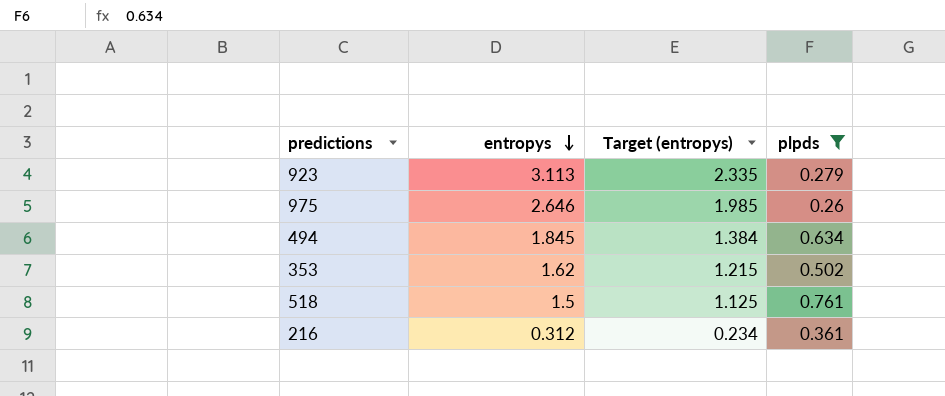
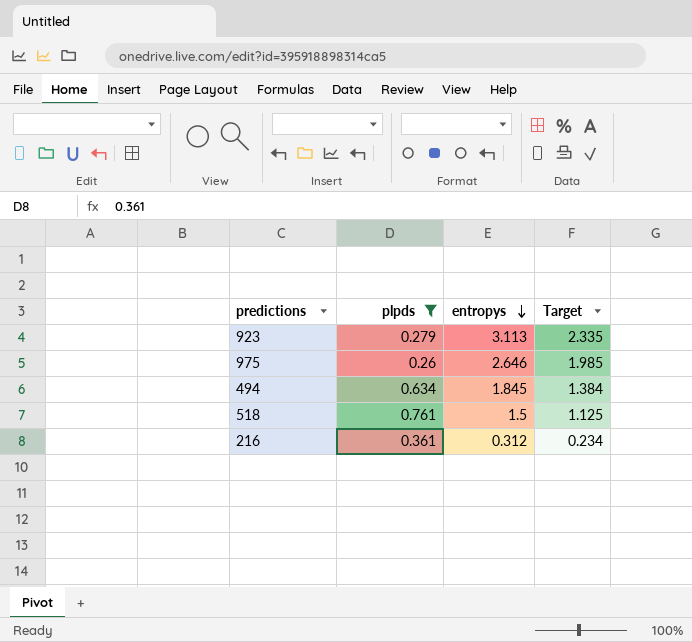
column plpds | position: 4 -> 2
column name: Target (entropys) -> Target
row 353: 1.62 | 1.215 | 0.502 -> none

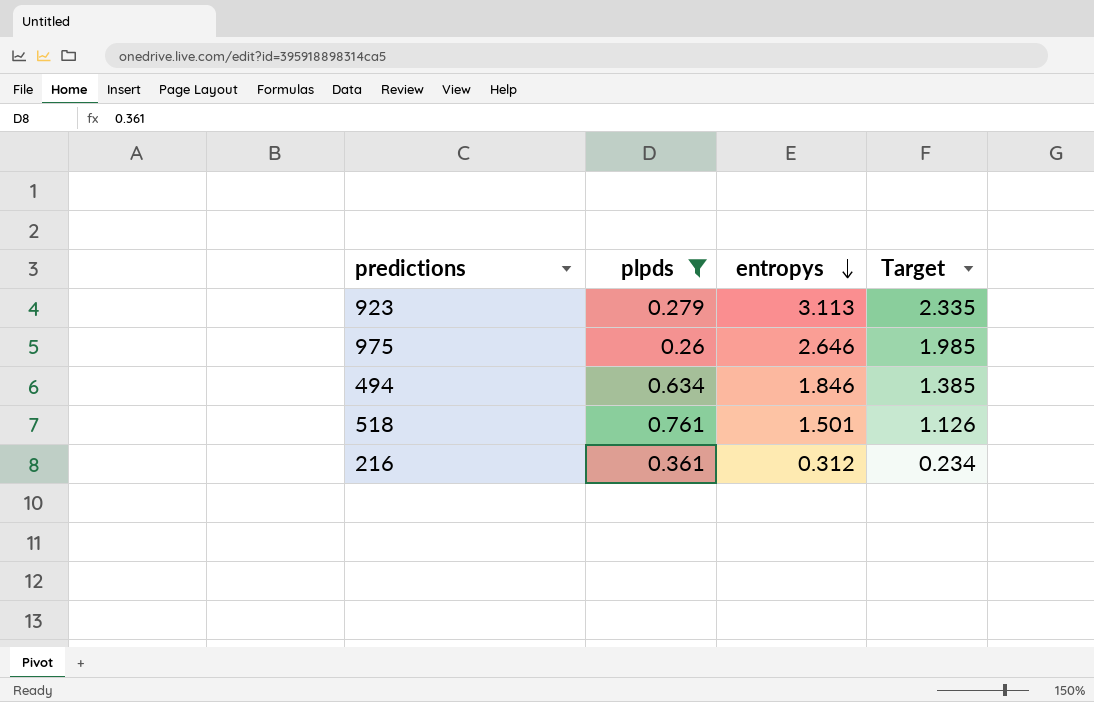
494 | entropys: 1.845 -> 1.846
494 | Target: 1.384 -> 1.385
518 | entropys: 1.5 -> 1.501
518 | Target: 1.125 -> 1.126

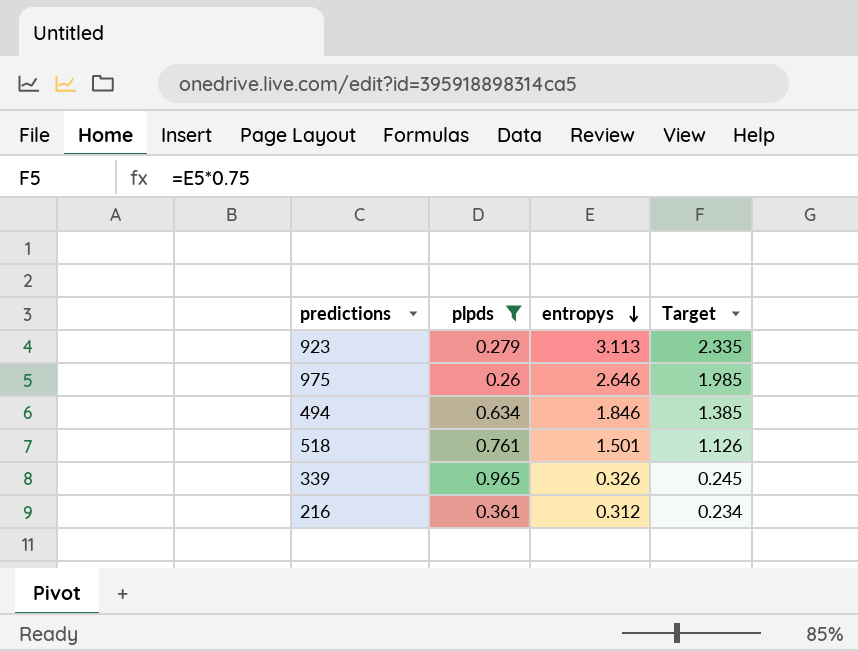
row 339: none -> 0.965 | 0.326 | 0.245

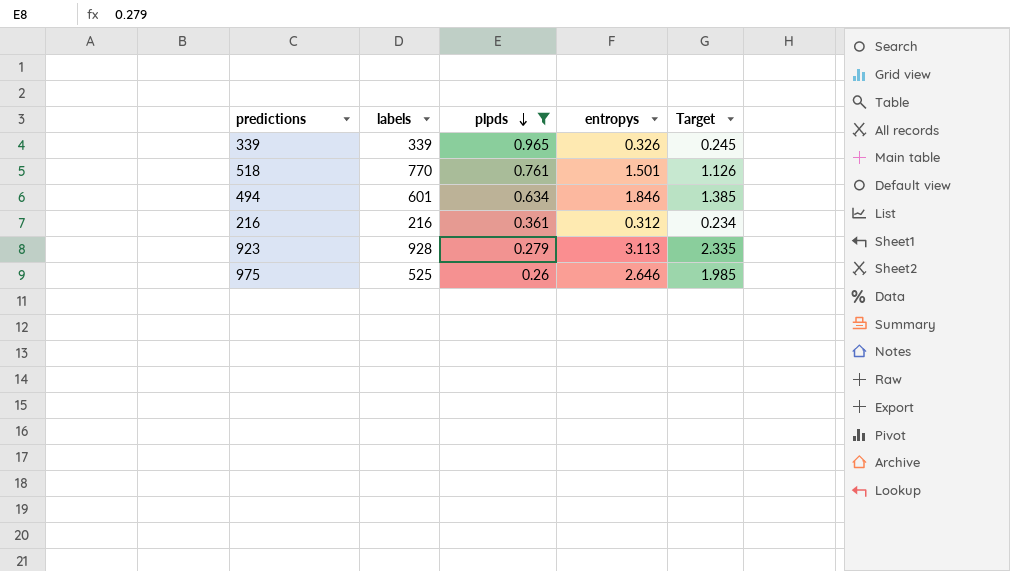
row order: entropys descending -> plpds descending
column labels | position: none -> 2

